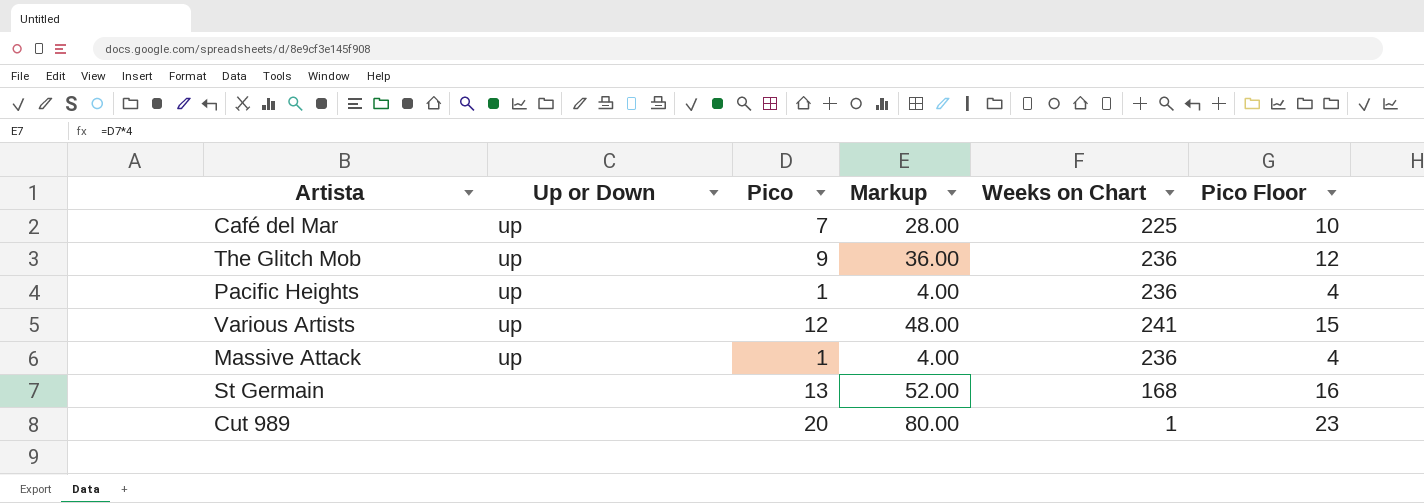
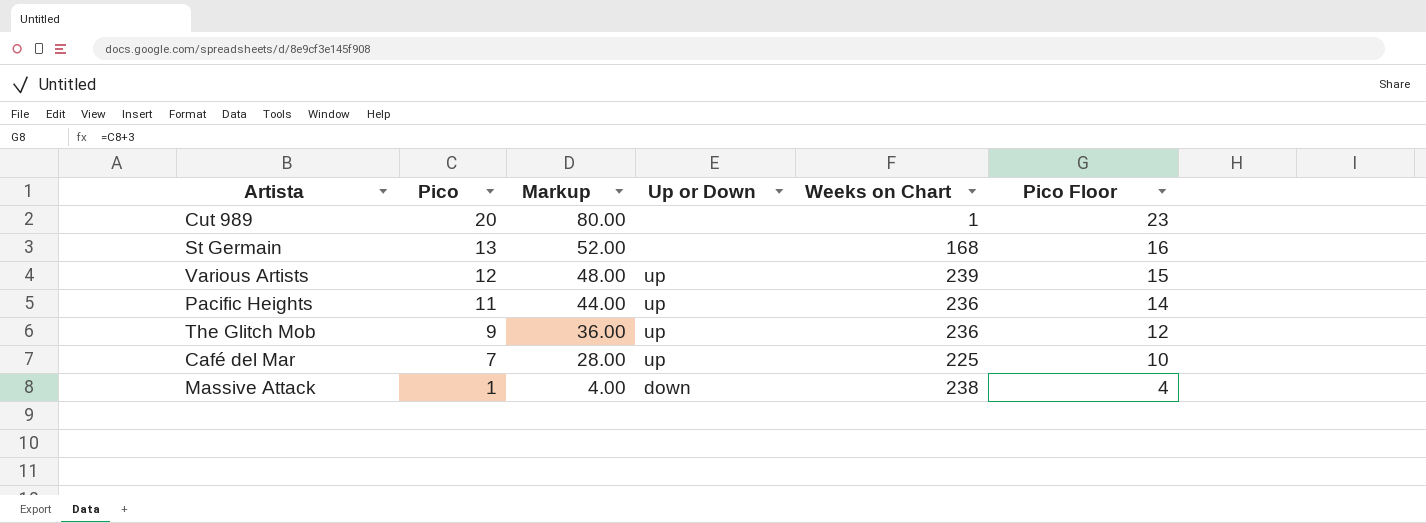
row order: none -> Pico descending
column Up or Down | position: 2 -> 4
Various Artists | Weeks on Chart: 241 -> 239
Pacific Heights | Pico: 1 -> 11
Pacific Heights | Markup: 4.00 -> 44.00
Pacific Heights | Pico Floor: 4 -> 14
Massive Attack | Up or Down: up -> down
Massive Attack | Weeks on Chart: 236 -> 238

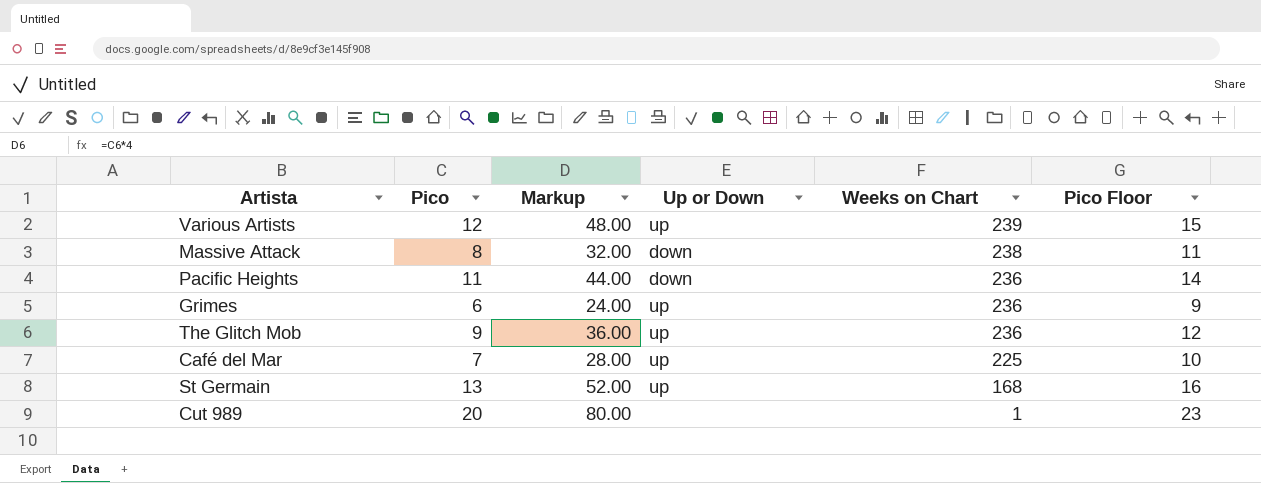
row order: Pico descending -> Weeks on Chart descending
Massive Attack | Pico: 1 -> 8
Massive Attack | Markup: 4.00 -> 32.00
Massive Attack | Pico Floor: 4 -> 11
Pacific Heights | Up or Down: up -> down
row Grimes: none -> 6 | 24.00 | up | 236 | 9
St Germain | Up or Down: none -> up

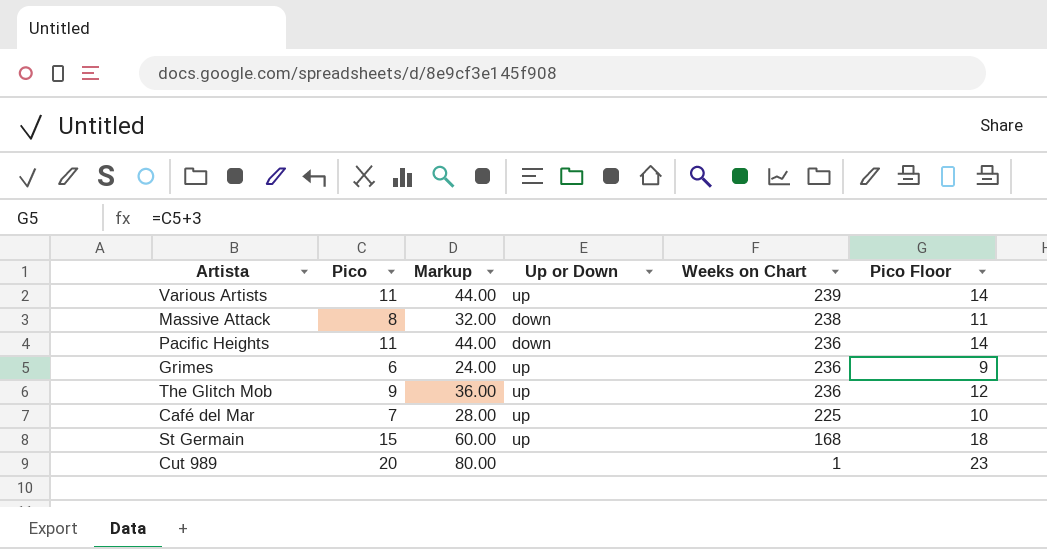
Various Artists | Pico: 12 -> 11
Various Artists | Markup: 48.00 -> 44.00
Various Artists | Pico Floor: 15 -> 14
St Germain | Pico: 13 -> 15
St Germain | Markup: 52.00 -> 60.00
St Germain | Pico Floor: 16 -> 18

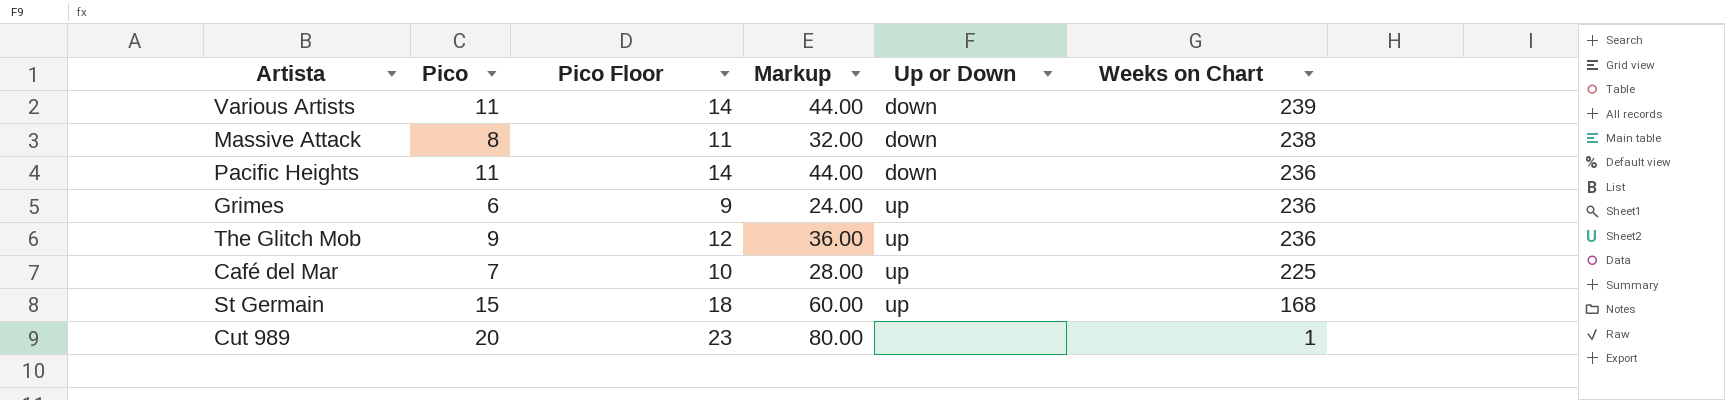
column Pico Floor | position: 6 -> 3
Various Artists | Up or Down: up -> down

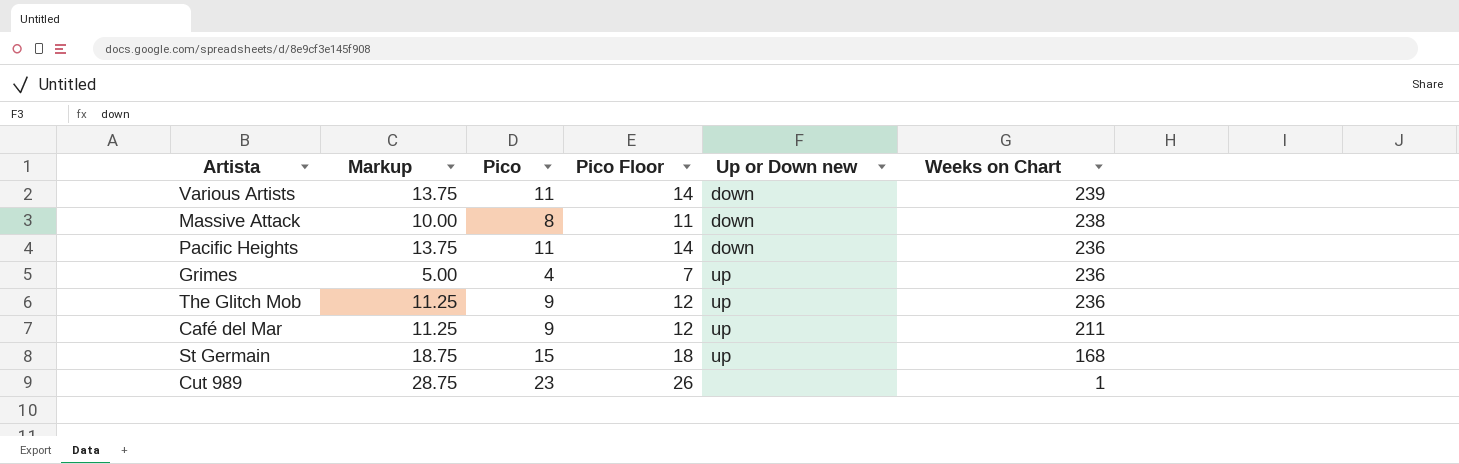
column Markup | formula: [Pico] * 4 -> [Pico] * 1.25
column Markup | position: 4 -> 2
column name: Up or Down -> Up or Down new
Grimes | Pico: 6 -> 4
Grimes | Pico Floor: 9 -> 7
Café del Mar | Pico: 7 -> 9
Café del Mar | Pico Floor: 10 -> 12
Café del Mar | Weeks on Chart: 225 -> 211
Cut 989 | Pico: 20 -> 23
Cut 989 | Pico Floor: 23 -> 26

